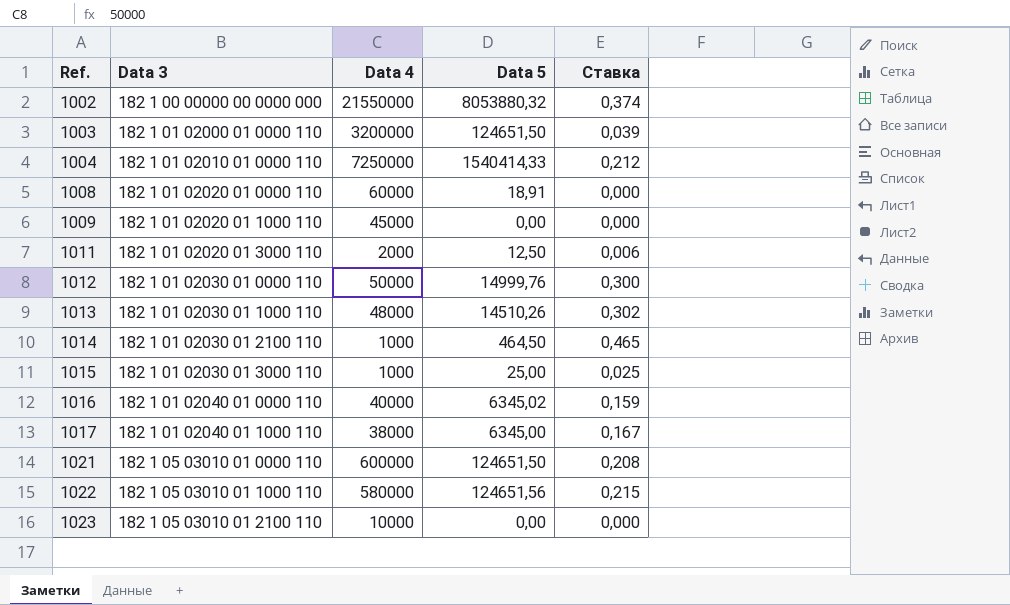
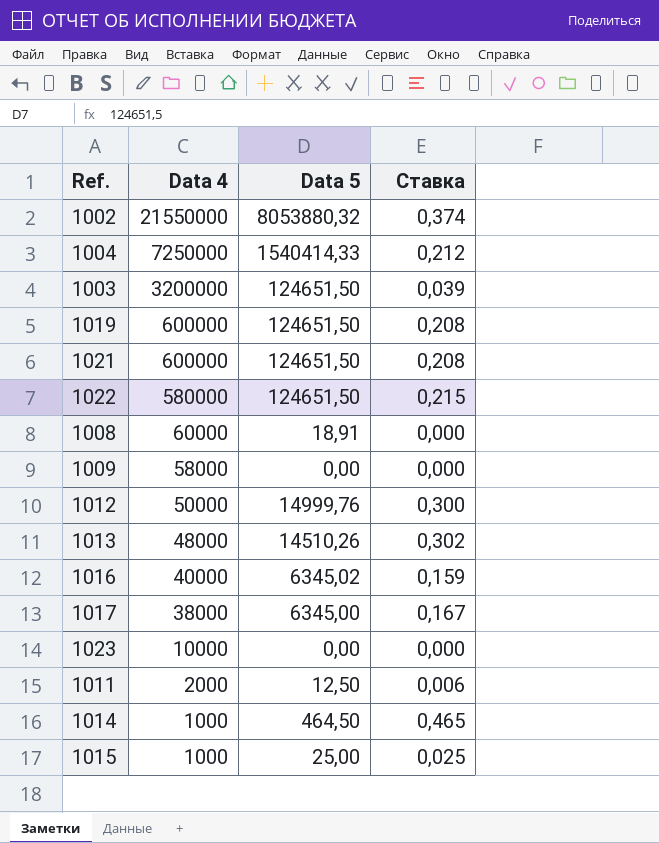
row order: Ref. ascending -> Data 4 descending
column Data 3 | position: 2 -> none
row 1019: none -> 600000 | 124651,50 | 0,208
1022 | Data 5: 124651,56 -> 124651,50
1009 | Data 4: 45000 -> 58000

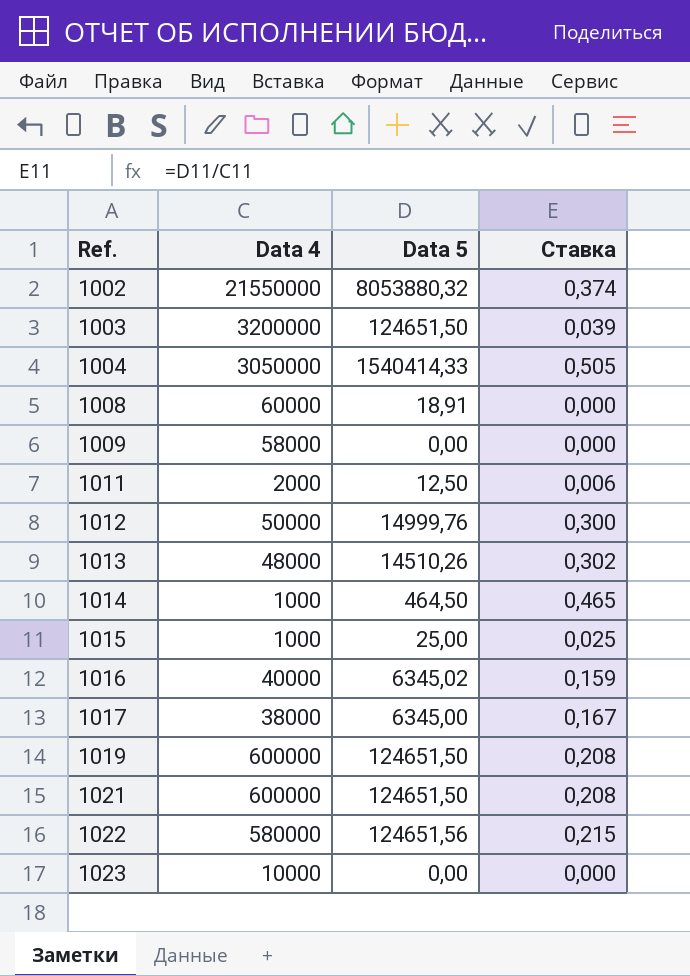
row order: Data 4 descending -> Ref. ascending
1004 | Data 4: 7250000 -> 3050000
1004 | Ставка: 0,212 -> 0,505
1022 | Data 5: 124651,50 -> 124651,56

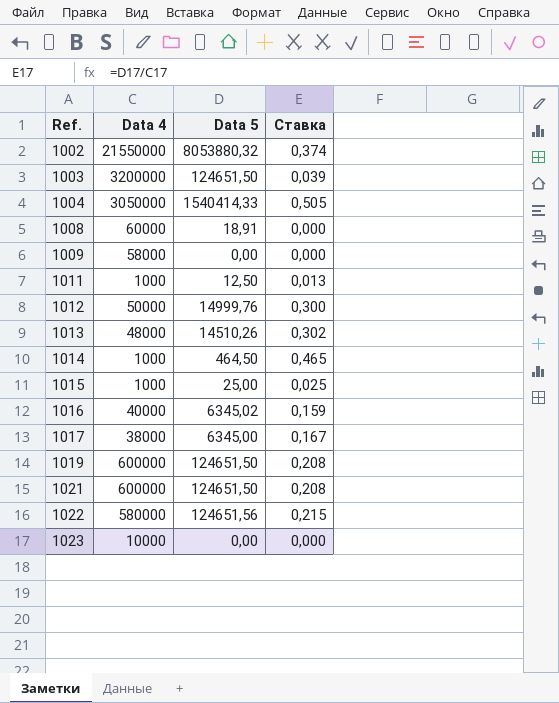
1011 | Data 4: 2000 -> 1000
1011 | Ставка: 0,006 -> 0,013

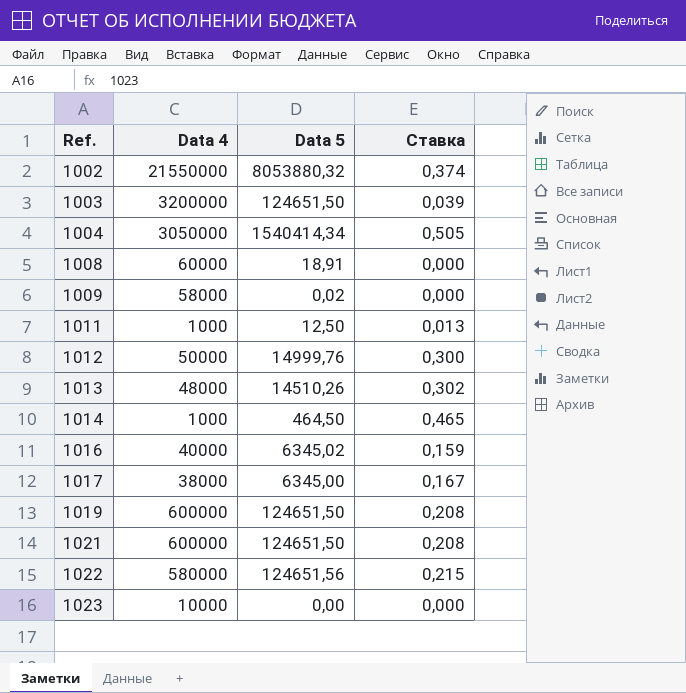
row 1015: 1000 | 25,00 | 0,025 -> none
1004 | Data 5: 1540414,33 -> 1540414,34
1009 | Data 5: 0,00 -> 0,02

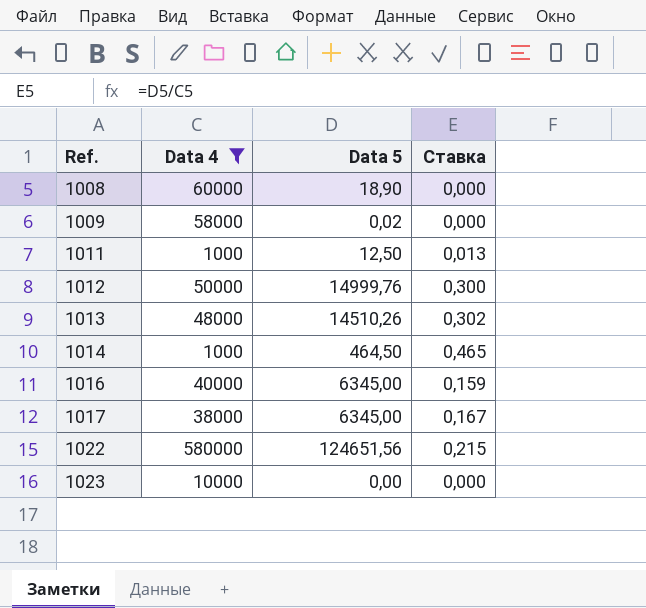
filter: none -> Data 4 <= 580000
1008 | Data 5: 18,91 -> 18,90
1016 | Data 5: 6345,02 -> 6345,00

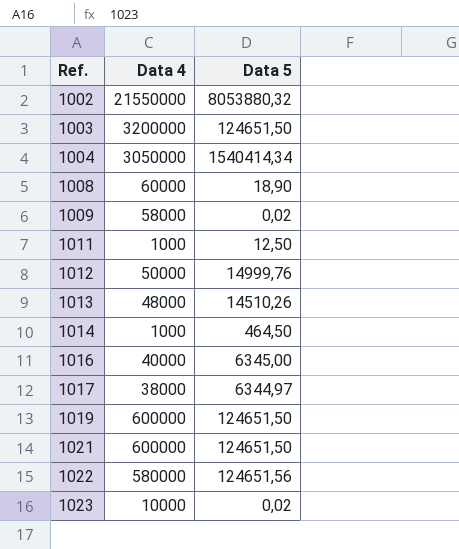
filter: Data 4 <= 580000 -> none
column Ставка | formula: [Data 5] / [Data 4] -> none
1017 | Data 5: 6345,00 -> 6344,97
1023 | Data 5: 0,00 -> 0,02

